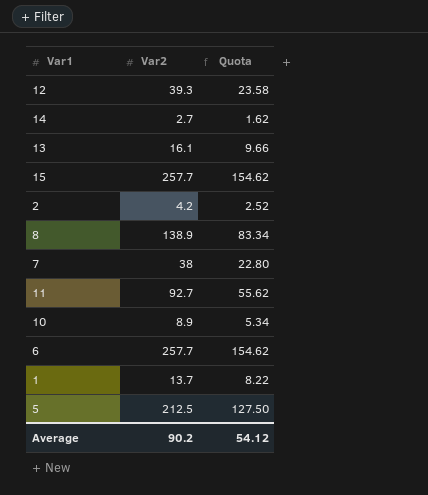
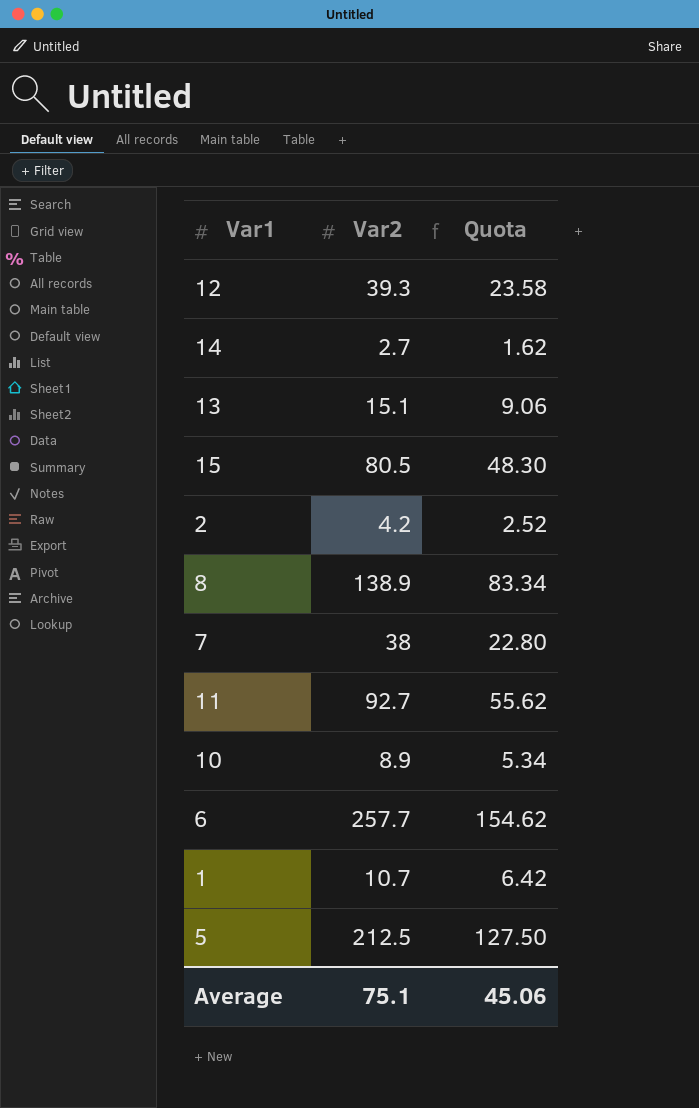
13 | Var2: 16.1 -> 15.1
13 | Quota: 9.66 -> 9.06
15 | Var2: 257.7 -> 80.5
15 | Quota: 154.62 -> 48.30
1 | Var2: 13.7 -> 10.7
1 | Quota: 8.22 -> 6.42
Average | Var2: 90.2 -> 75.1
Average | Quota: 54.12 -> 45.06

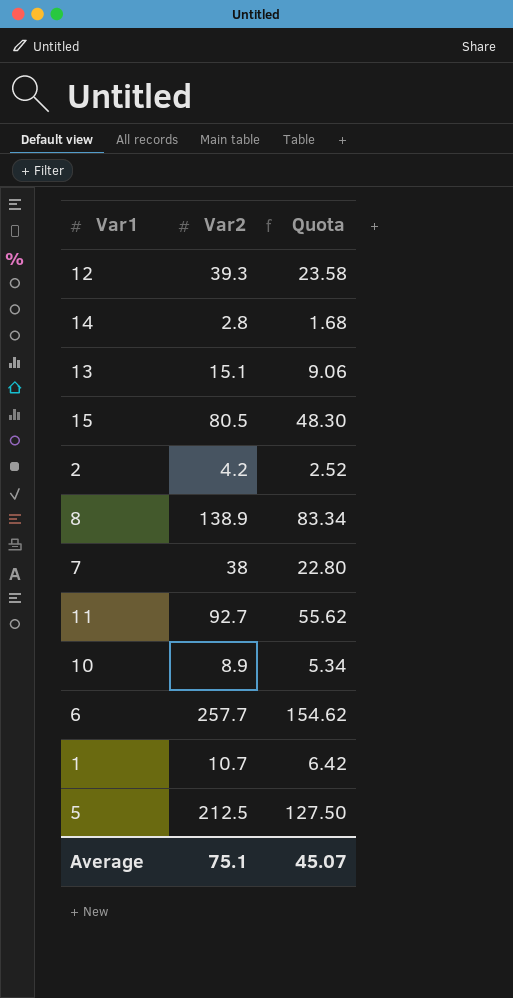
14 | Var2: 2.7 -> 2.8
14 | Quota: 1.62 -> 1.68
Average | Quota: 45.06 -> 45.07

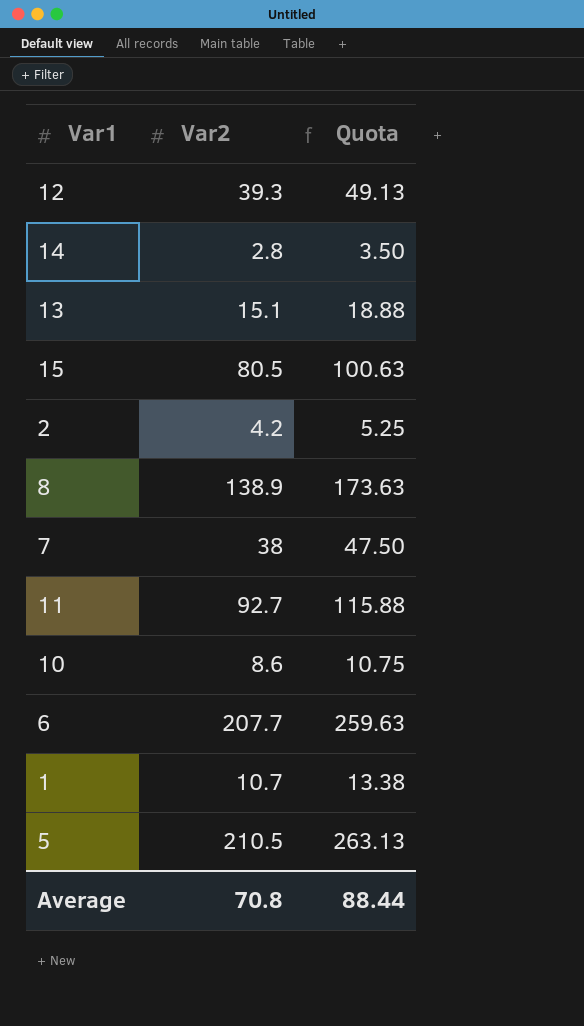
column Quota | formula: [Var2] * 0.6 -> [Var2] * 1.25
10 | Var2: 8.9 -> 8.6
6 | Var2: 257.7 -> 207.7
5 | Var2: 212.5 -> 210.5
Average | Var2: 75.1 -> 70.8
Average | Quota: 45.07 -> 88.44

